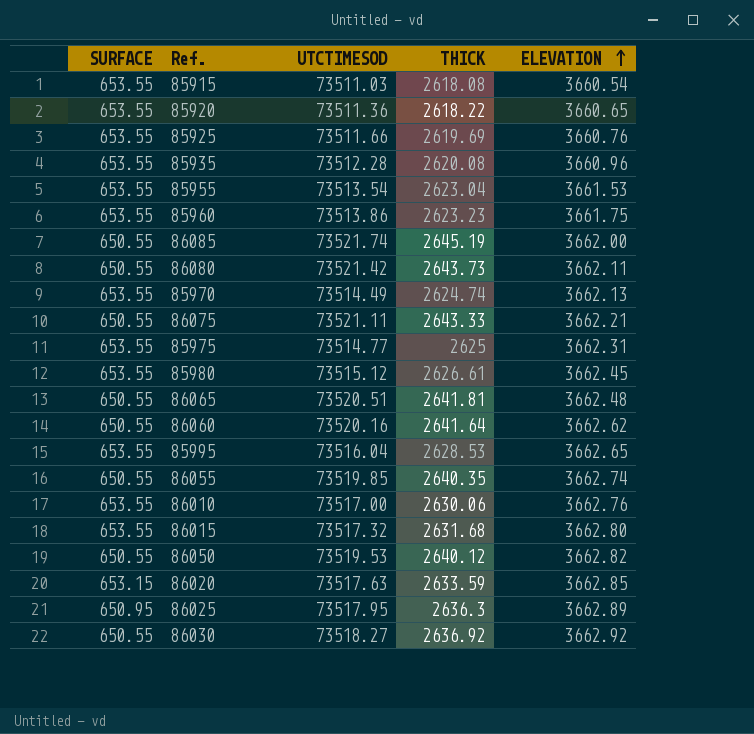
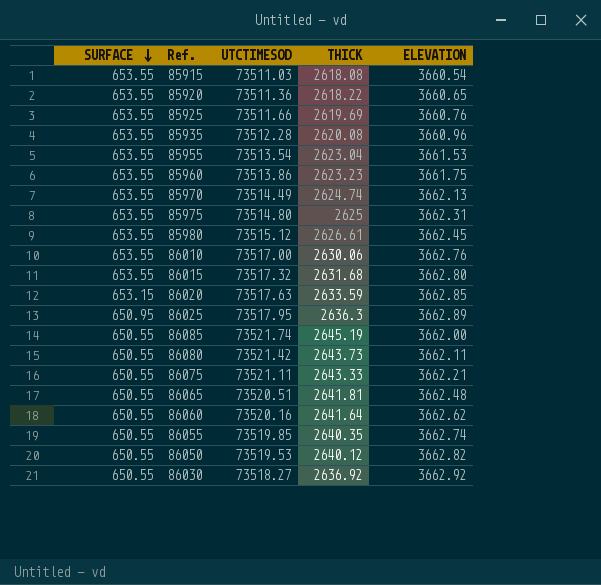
row order: ELEVATION ascending -> SURFACE descending
row 85995: 653.55 | 73516.04 | 2628.53 | 3662.65 -> none
85975 | UTCTIMESOD: 73514.77 -> 73514.80

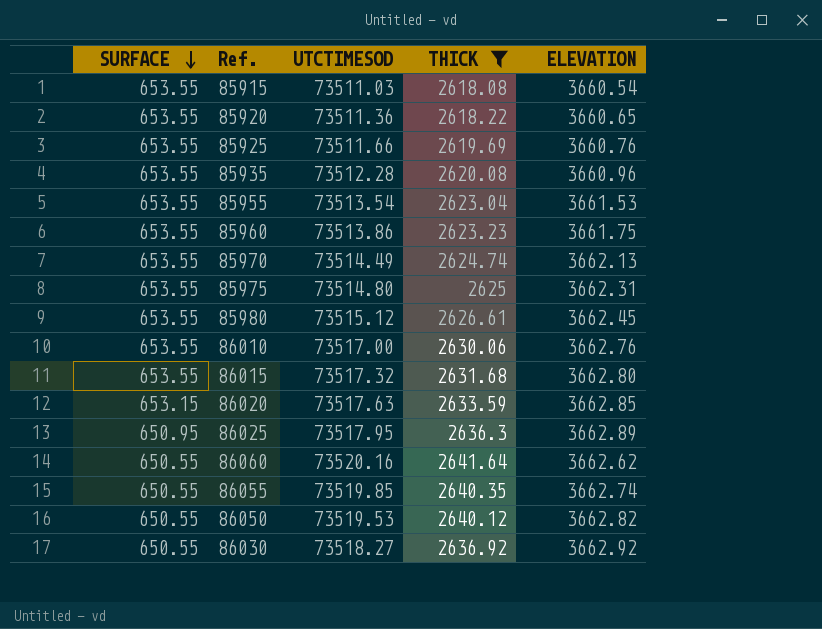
filter: none -> THICK <= 2641.64

